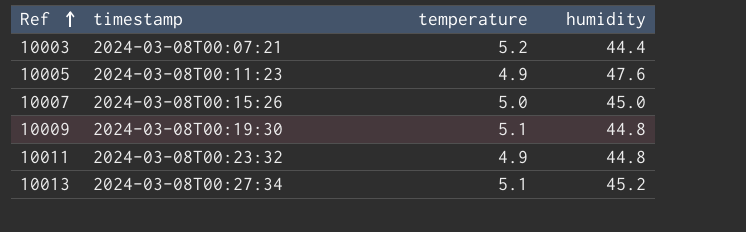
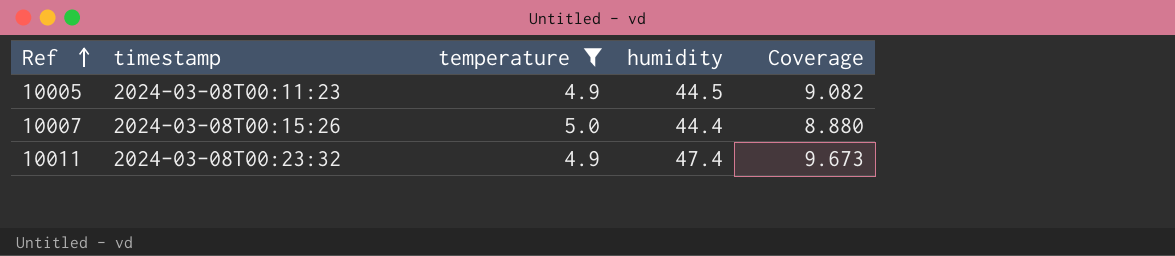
filter: none -> temperature <= 5.0
column Coverage | formula: none -> [humidity] / [temperature]
10005 | humidity: 47.6 -> 44.5
10007 | humidity: 45.0 -> 44.4
10011 | humidity: 44.8 -> 47.4

